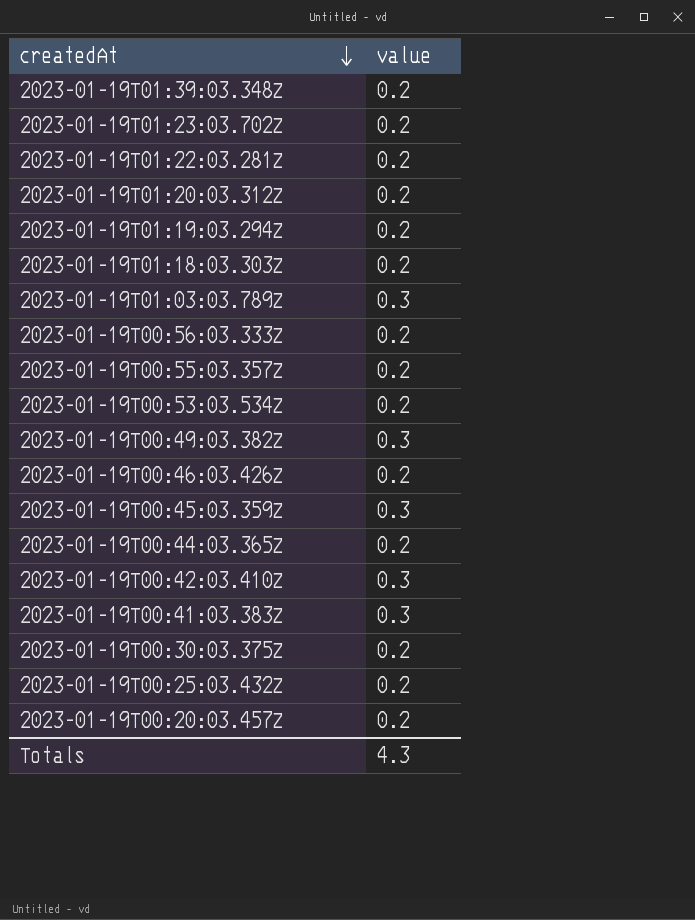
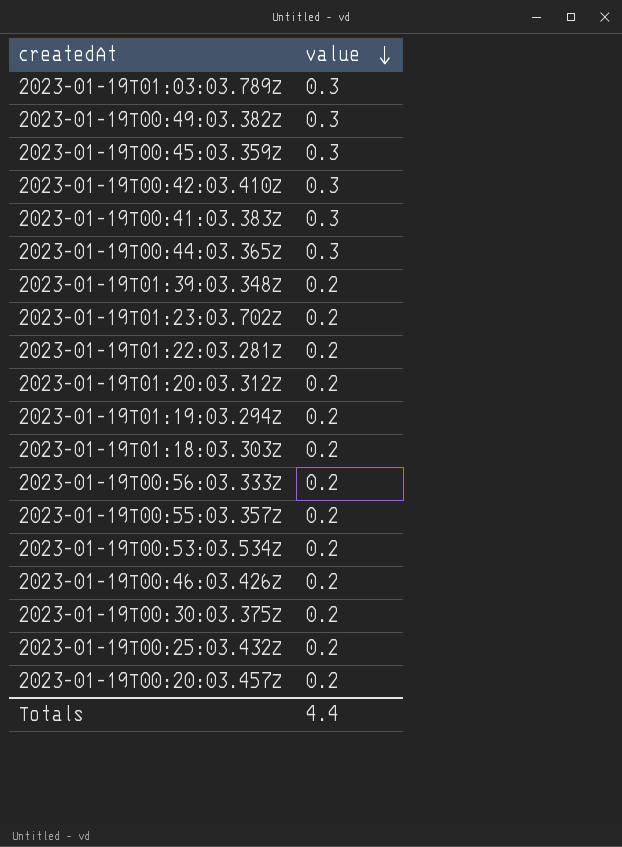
row order: createdAt descending -> value descending
2023-01-19T00:44:03.365Z | value: 0.2 -> 0.3
Totals | value: 4.3 -> 4.4

